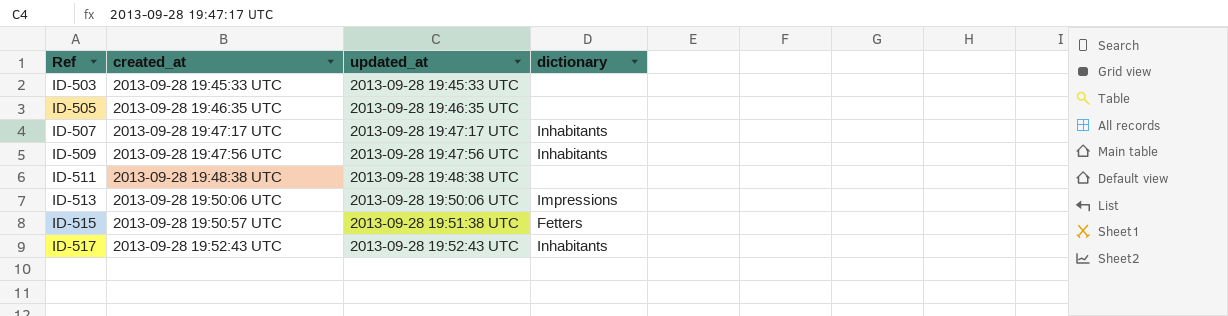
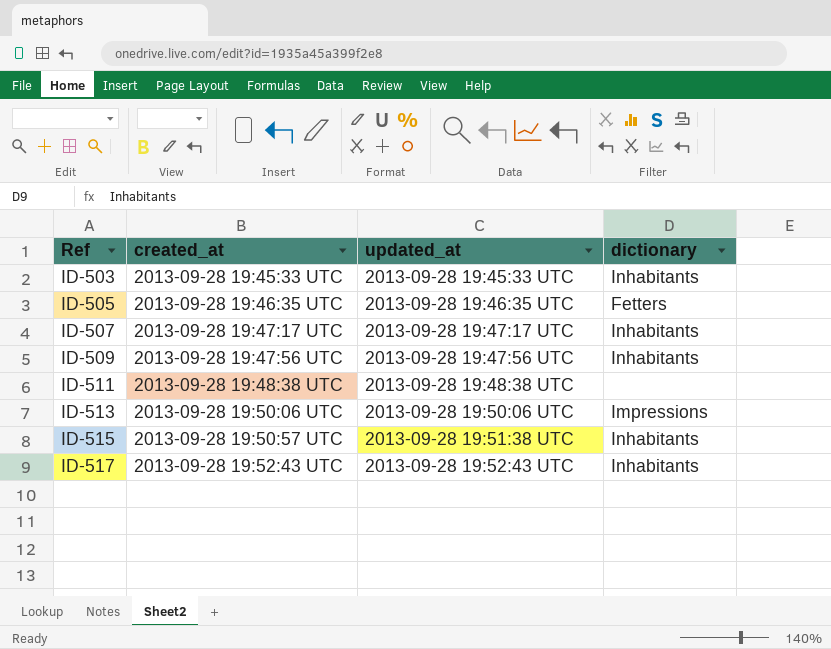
ID-503 | dictionary: none -> Inhabitants
ID-505 | dictionary: none -> Fetters
ID-515 | dictionary: Fetters -> Inhabitants

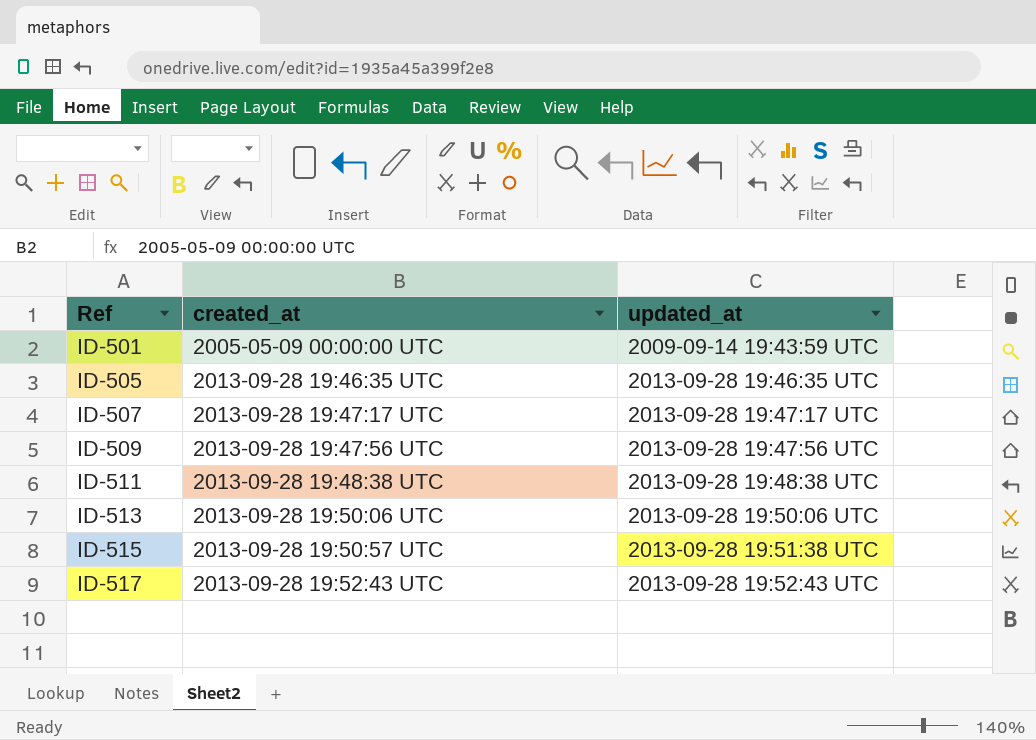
column dictionary | position: 4 -> none
row ID-503: 2013-09-28 19:45:33 UTC | 2013-09-28 19:45:33 UTC | Inhabitants -> none
row ID-501: none -> 2005-05-09 00:00:00 UTC | 2009-09-14 19:43:59 UTC

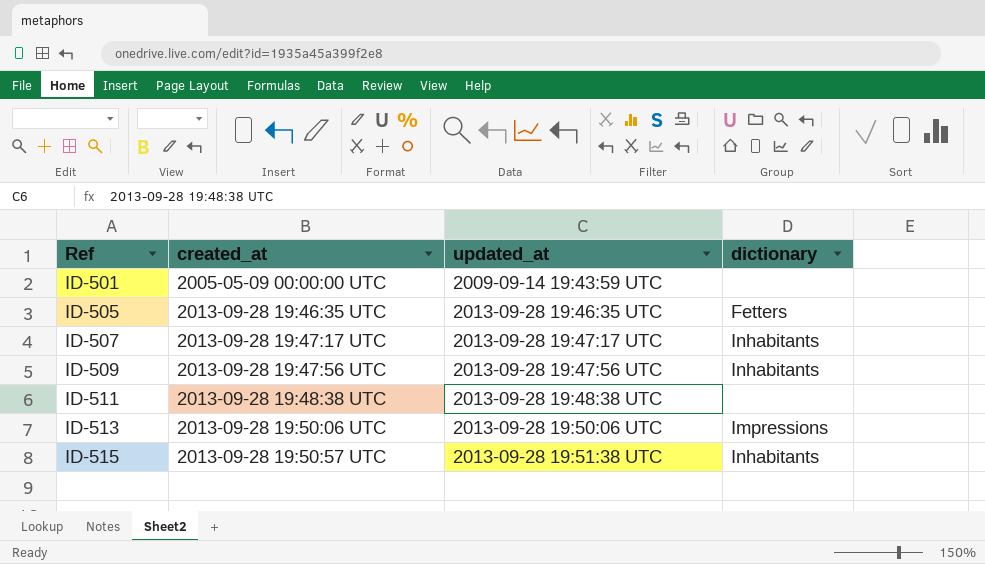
column dictionary | position: none -> 4
row ID-517: 2013-09-28 19:52:43 UTC | 2013-09-28 19:52:43 UTC -> none

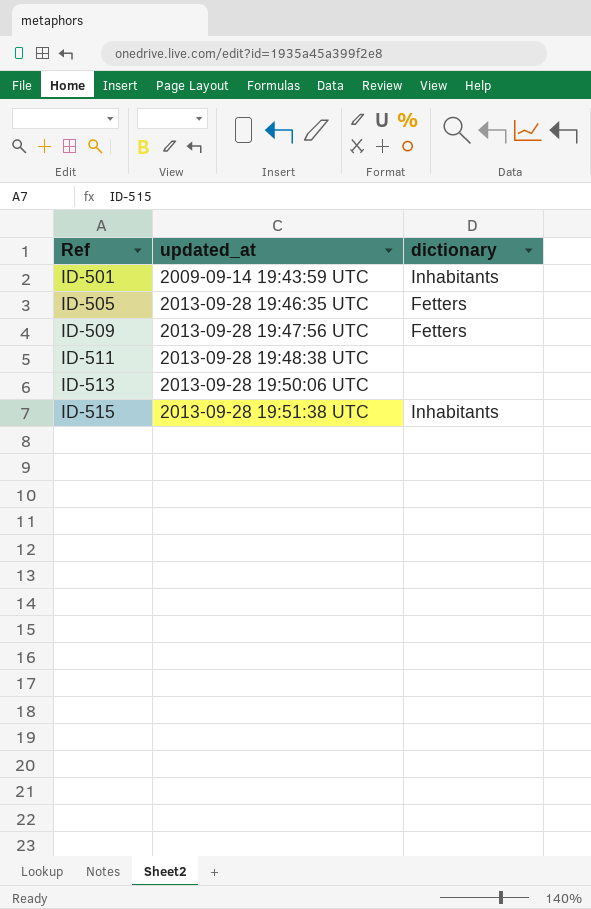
column created_at | position: 2 -> none
row ID-507: 2013-09-28 19:47:17 UTC | 2013-09-28 19:47:17 UTC | Inhabitants -> none
ID-501 | dictionary: none -> Inhabitants
ID-509 | dictionary: Inhabitants -> Fetters
ID-513 | dictionary: Impressions -> none

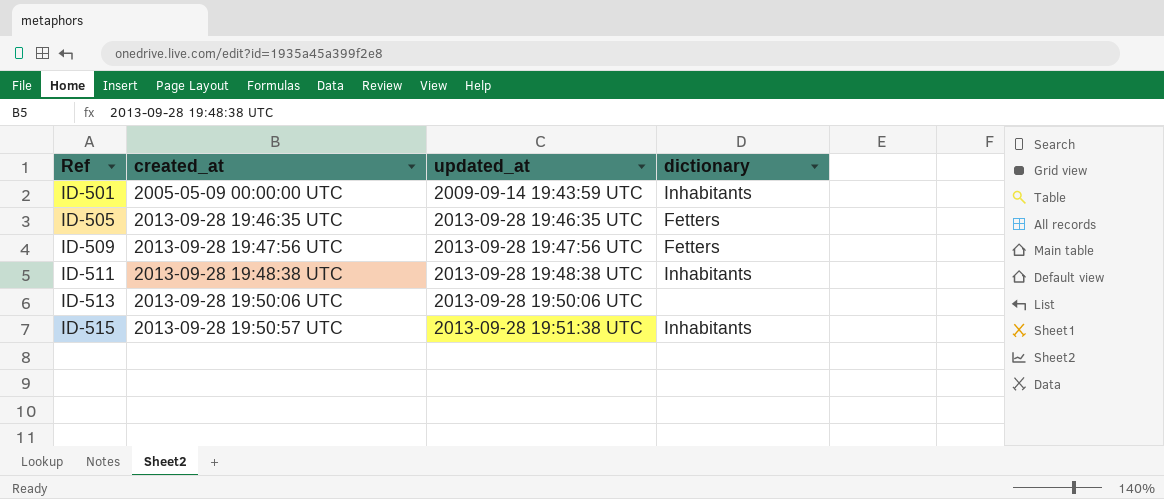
column created_at | position: none -> 2
ID-511 | dictionary: none -> Inhabitants

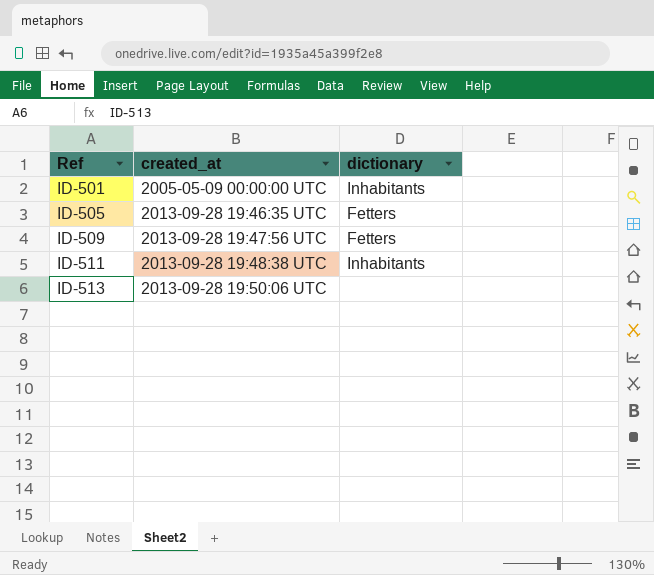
column updated_at | position: 3 -> none
row ID-515: 2013-09-28 19:50:57 UTC | 2013-09-28 19:51:38 UTC | Inhabitants -> none

